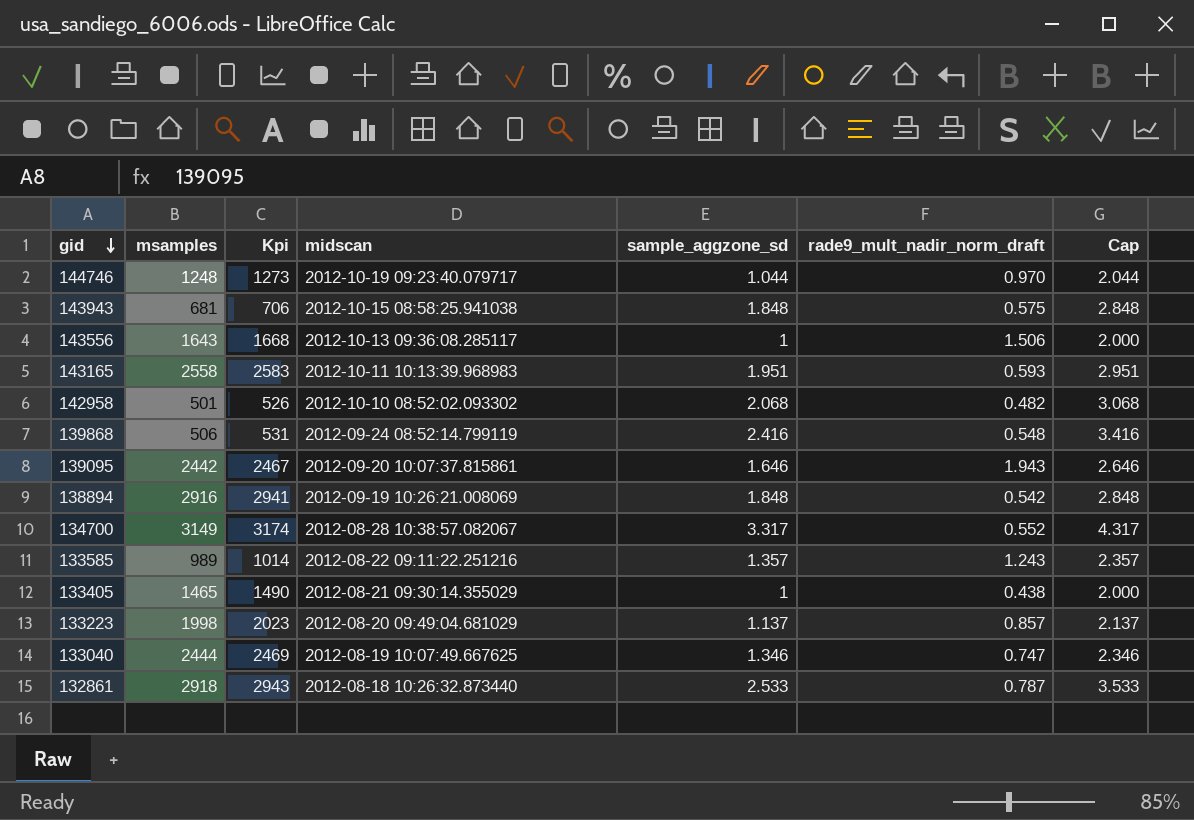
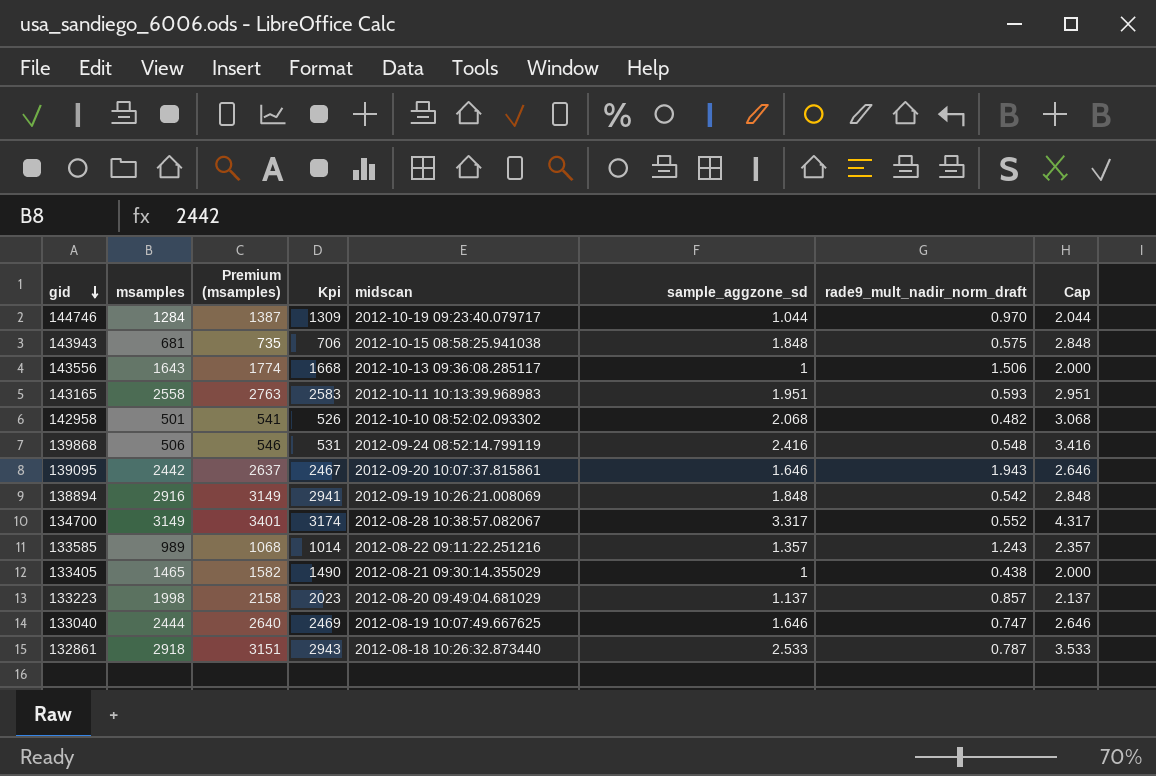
column Premium (msamples) | formula: none -> [msamples] * 1.08
144746 | msamples: 1248 -> 1284
144746 | Kpi: 1273 -> 1309
133040 | sample_aggzone_sd: 1.346 -> 1.646
133040 | Cap: 2.346 -> 2.646

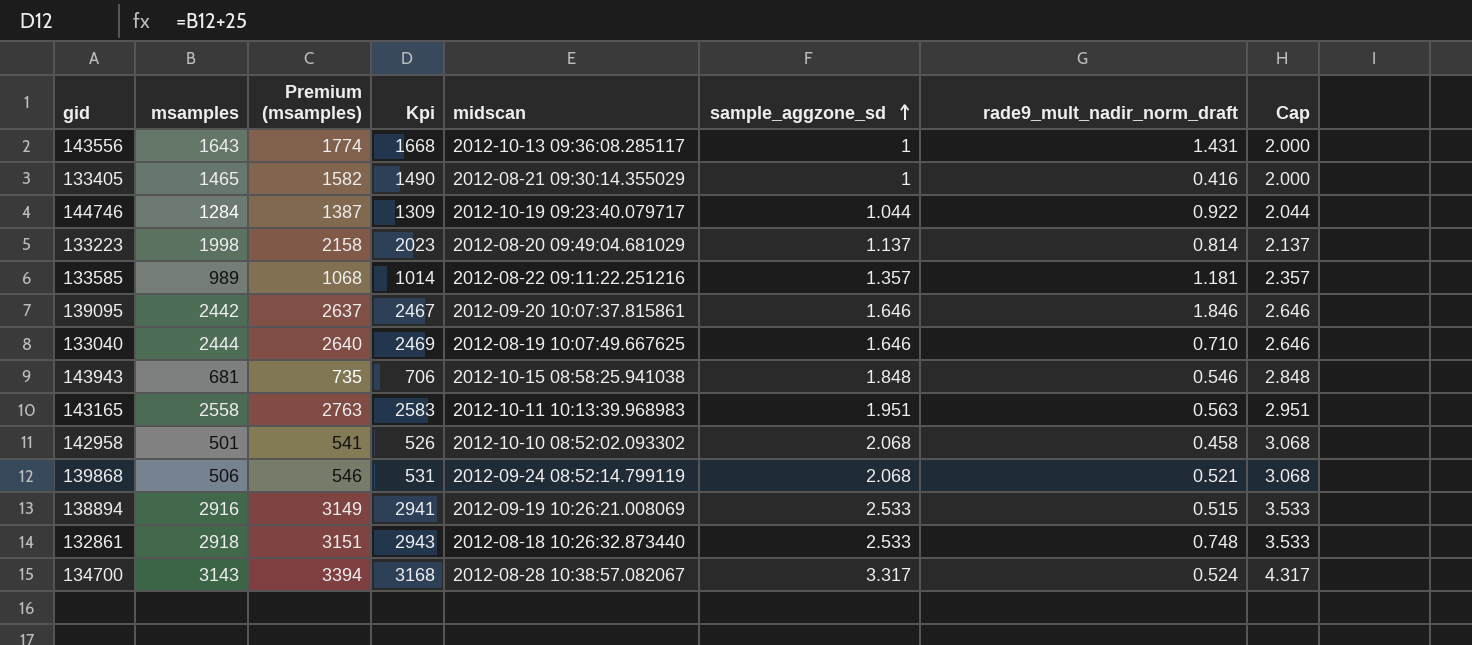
row order: gid descending -> sample_aggzone_sd ascending
143556 | rade9_mult_nadir_norm_draft: 1.506 -> 1.431
133405 | rade9_mult_nadir_norm_draft: 0.438 -> 0.416
144746 | rade9_mult_nadir_norm_draft: 0.970 -> 0.922
133223 | rade9_mult_nadir_norm_draft: 0.857 -> 0.814
133585 | rade9_mult_nadir_norm_draft: 1.243 -> 1.181
139095 | rade9_mult_nadir_norm_draft: 1.943 -> 1.846
133040 | rade9_mult_nadir_norm_draft: 0.747 -> 0.710
143943 | rade9_mult_nadir_norm_draft: 0.575 -> 0.546
143165 | rade9_mult_nadir_norm_draft: 0.593 -> 0.563
142958 | rade9_mult_nadir_norm_draft: 0.482 -> 0.458
139868 | sample_aggzone_sd: 2.416 -> 2.068
139868 | rade9_mult_nadir_norm_draft: 0.548 -> 0.521
139868 | Cap: 3.416 -> 3.068
138894 | sample_aggzone_sd: 1.848 -> 2.533
138894 | rade9_mult_nadir_norm_draft: 0.542 -> 0.515
138894 | Cap: 2.848 -> 3.533
132861 | rade9_mult_nadir_norm_draft: 0.787 -> 0.748
134700 | msamples: 3149 -> 3143
134700 | Premium (msamples): 3401 -> 3394
134700 | Kpi: 3174 -> 3168
134700 | rade9_mult_nadir_norm_draft: 0.552 -> 0.524

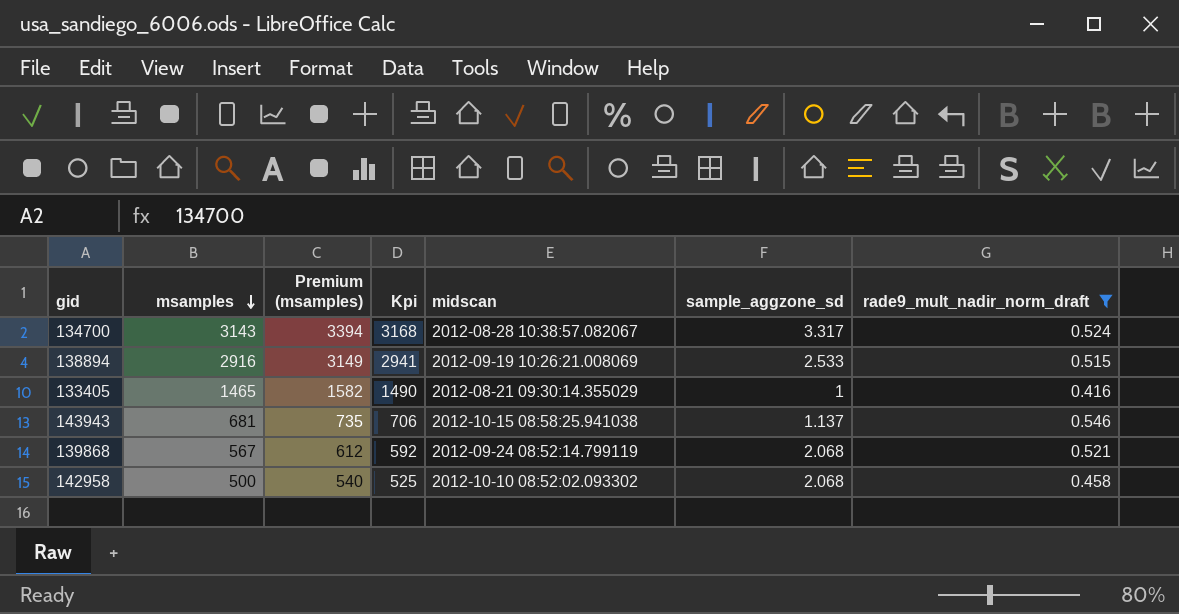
filter: none -> rade9_mult_nadir_norm_draft <= 0.546
row order: sample_aggzone_sd ascending -> msamples descending
column Cap | formula: [sample_aggzone_sd] + 1 -> none
143943 | sample_aggzone_sd: 1.848 -> 1.137
139868 | msamples: 506 -> 567
139868 | Premium (msamples): 546 -> 612
139868 | Kpi: 531 -> 592
142958 | msamples: 501 -> 500
142958 | Premium (msamples): 541 -> 540
142958 | Kpi: 526 -> 525

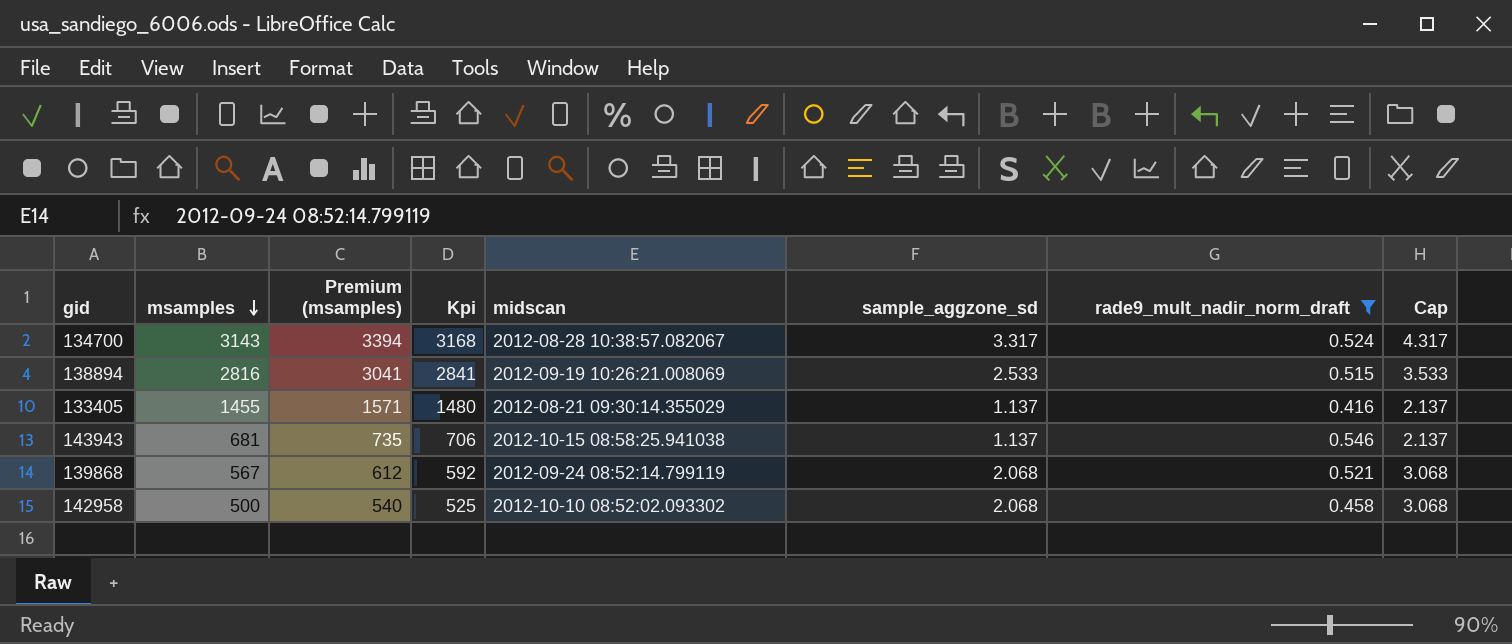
column Cap | formula: none -> [sample_aggzone_sd] + 1
138894 | msamples: 2916 -> 2816
138894 | Premium (msamples): 3149 -> 3041
138894 | Kpi: 2941 -> 2841
133405 | msamples: 1465 -> 1455
133405 | Premium (msamples): 1582 -> 1571
133405 | Kpi: 1490 -> 1480
133405 | sample_aggzone_sd: 1 -> 1.137

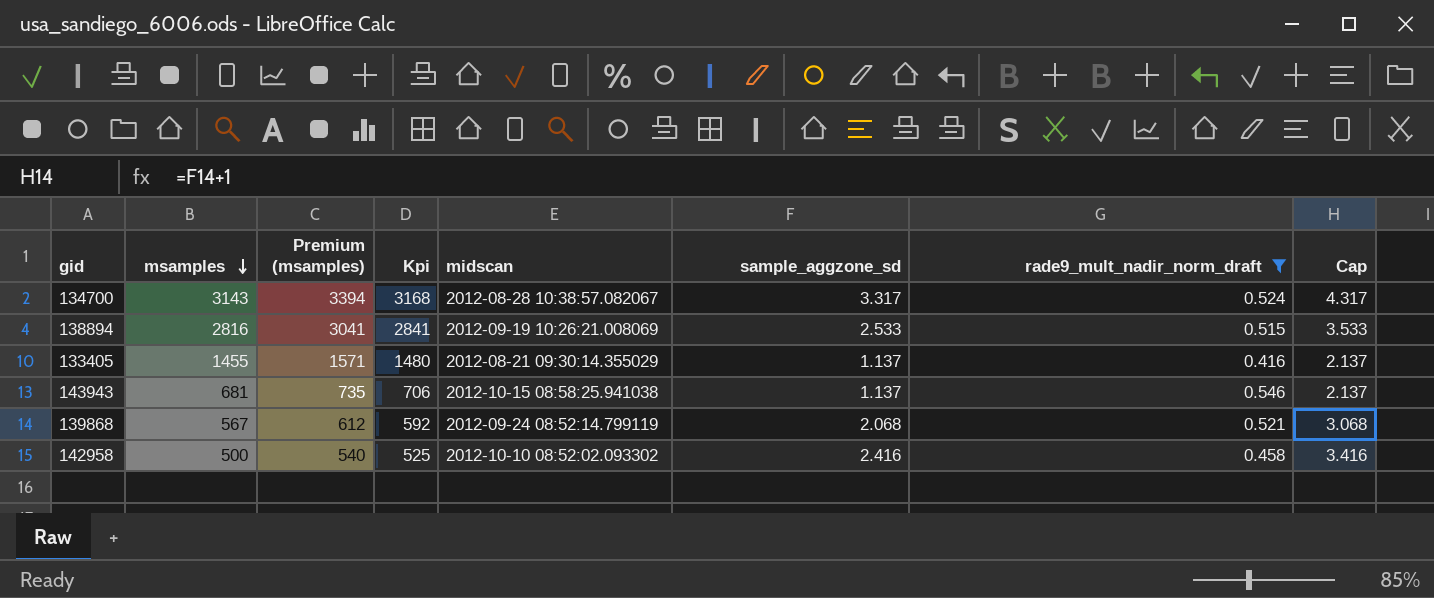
142958 | sample_aggzone_sd: 2.068 -> 2.416
142958 | Cap: 3.068 -> 3.416

